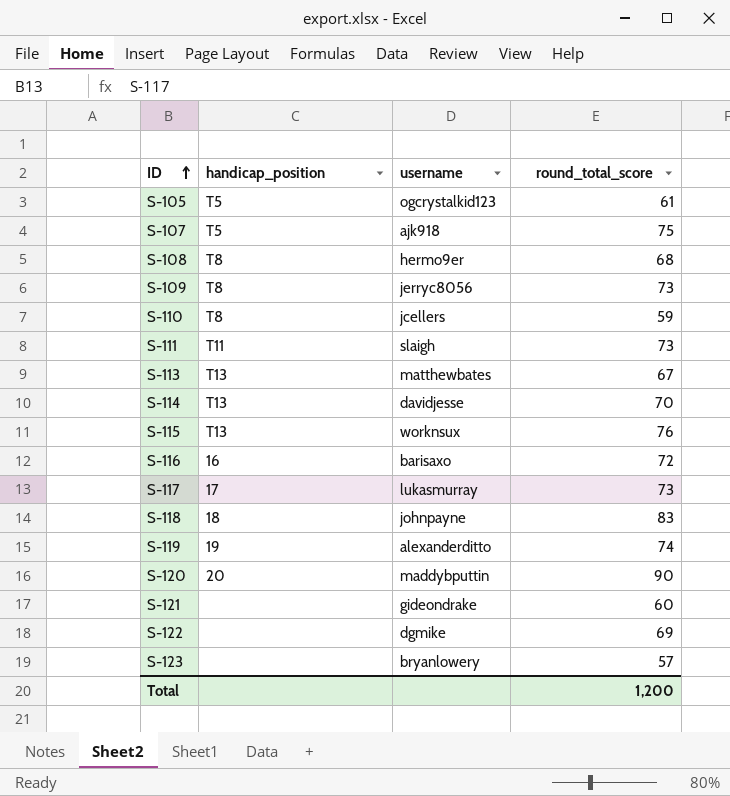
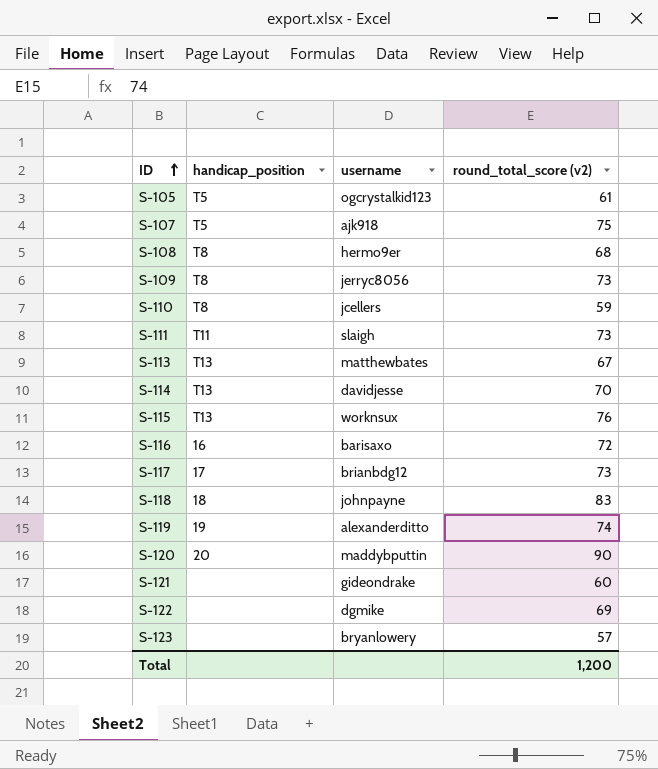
column name: round_total_score -> round_total_score (v2)
S-117 | username: lukasmurray -> brianbdg12

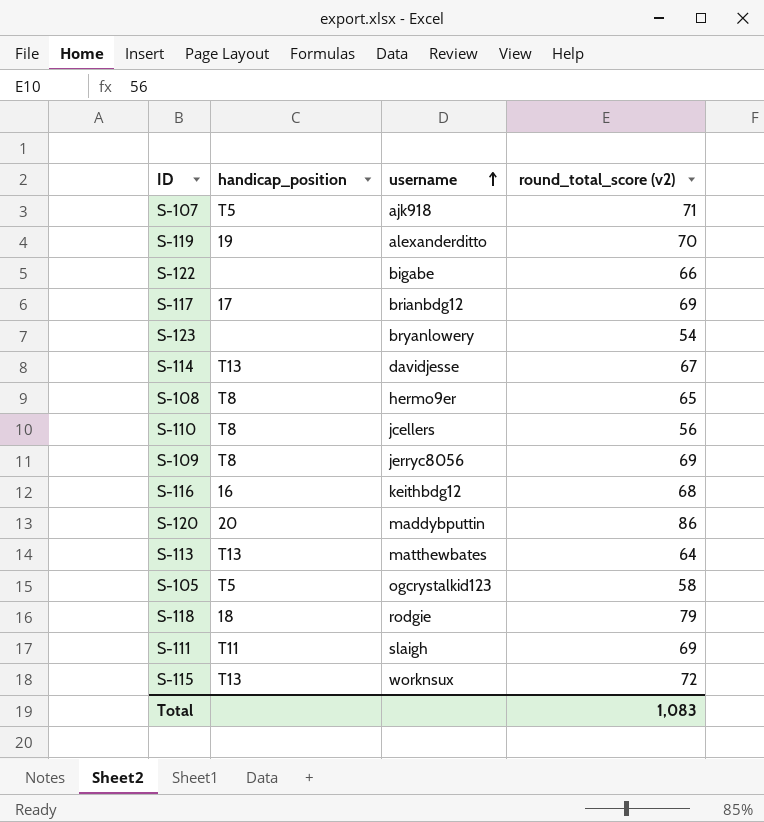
row order: ID ascending -> username ascending
row S-121: none | gideondrake | 60 -> none
S-107 | round_total_score (v2): 75 -> 71
S-119 | round_total_score (v2): 74 -> 70
S-122 | username: dgmike -> bigabe
S-122 | round_total_score (v2): 69 -> 66
S-117 | round_total_score (v2): 73 -> 69
S-123 | round_total_score (v2): 57 -> 54
S-114 | round_total_score (v2): 70 -> 67
S-108 | round_total_score (v2): 68 -> 65
S-110 | round_total_score (v2): 59 -> 56
S-109 | round_total_score (v2): 73 -> 69
S-116 | username: barisaxo -> keithbdg12
S-116 | round_total_score (v2): 72 -> 68
S-120 | round_total_score (v2): 90 -> 86
S-113 | round_total_score (v2): 67 -> 64
S-105 | round_total_score (v2): 61 -> 58
S-118 | username: johnpayne -> rodgie
S-118 | round_total_score (v2): 83 -> 79
S-111 | round_total_score (v2): 73 -> 69
S-115 | round_total_score (v2): 76 -> 72
Total | round_total_score (v2): 1,200 -> 1,083

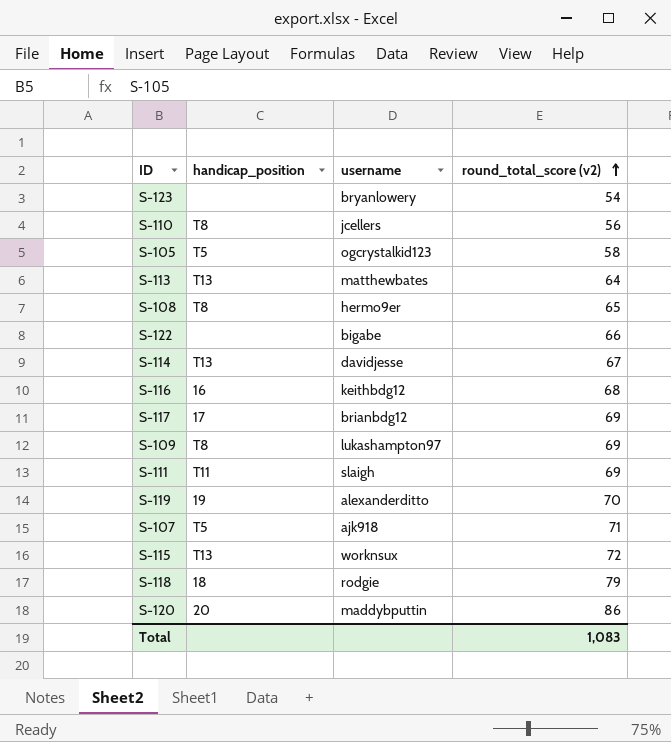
row order: username ascending -> round_total_score (v2) ascending
S-109 | username: jerryc8056 -> lukashampton97

